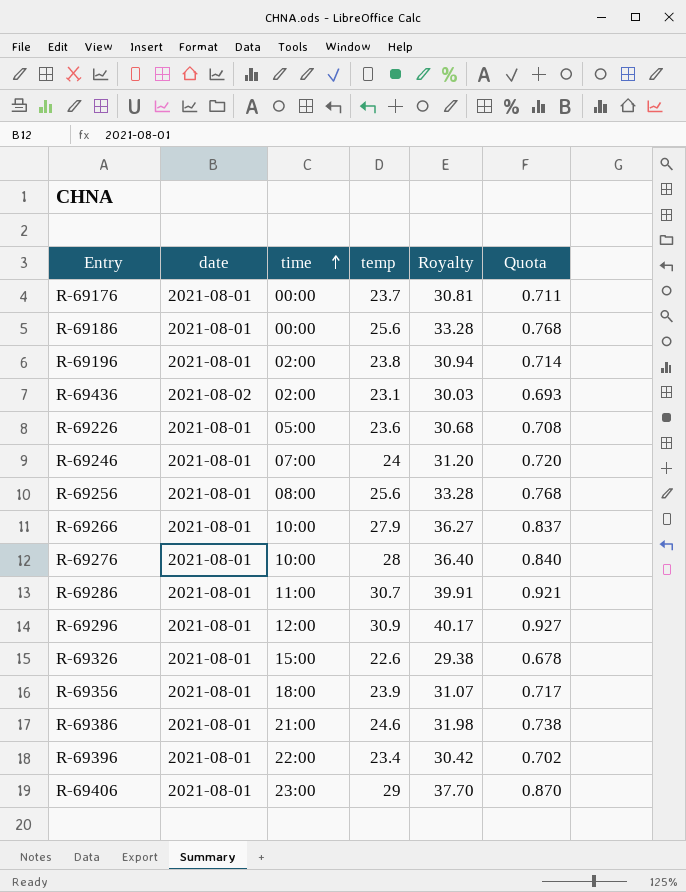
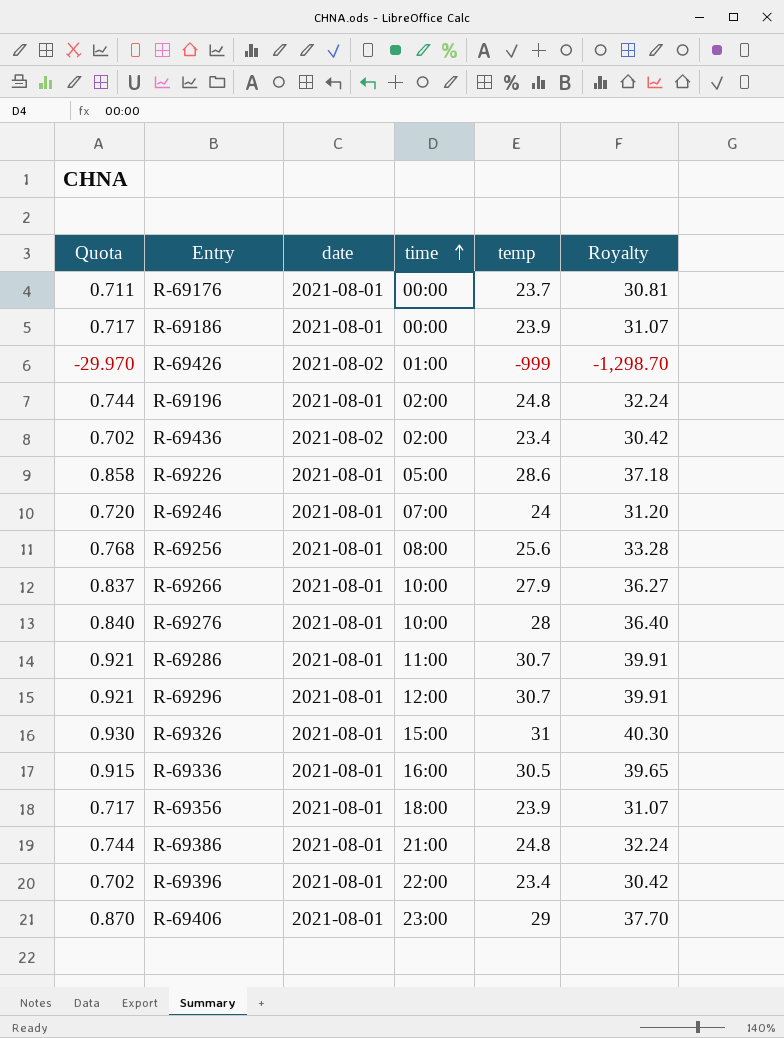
column Quota | position: 6 -> 1
R-69186 | Quota: 0.768 -> 0.717
R-69186 | temp: 25.6 -> 23.9
R-69186 | Royalty: 33.28 -> 31.07
row R-69426: none -> -29.970 | 2021-08-02 | 01:00 | -999 | -1,298.70
R-69196 | Quota: 0.714 -> 0.744
R-69196 | temp: 23.8 -> 24.8
R-69196 | Royalty: 30.94 -> 32.24
R-69436 | Quota: 0.693 -> 0.702
R-69436 | temp: 23.1 -> 23.4
R-69436 | Royalty: 30.03 -> 30.42
R-69226 | Quota: 0.708 -> 0.858
R-69226 | temp: 23.6 -> 28.6
R-69226 | Royalty: 30.68 -> 37.18
R-69296 | Quota: 0.927 -> 0.921
R-69296 | temp: 30.9 -> 30.7
R-69296 | Royalty: 40.17 -> 39.91
R-69326 | Quota: 0.678 -> 0.930
R-69326 | temp: 22.6 -> 31
R-69326 | Royalty: 29.38 -> 40.30
row R-69336: none -> 0.915 | 2021-08-01 | 16:00 | 30.5 | 39.65
R-69386 | Quota: 0.738 -> 0.744
R-69386 | temp: 24.6 -> 24.8
R-69386 | Royalty: 31.98 -> 32.24

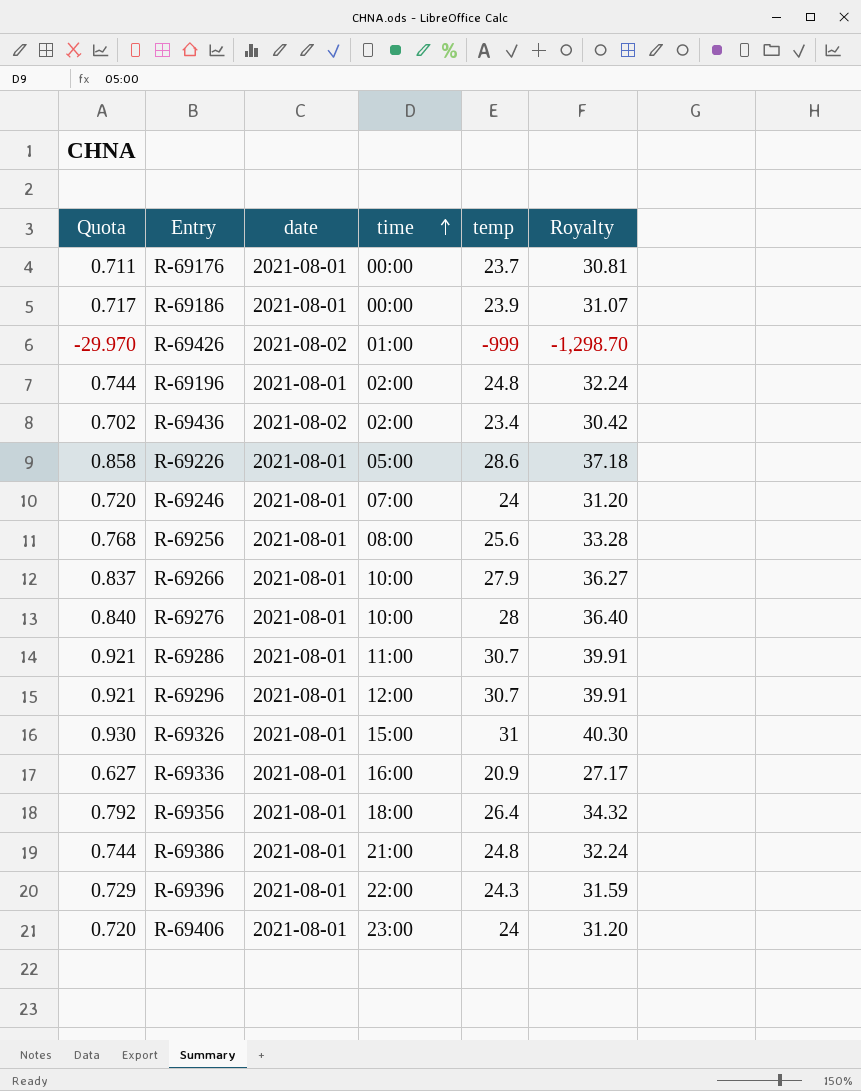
R-69336 | Quota: 0.915 -> 0.627
R-69336 | temp: 30.5 -> 20.9
R-69336 | Royalty: 39.65 -> 27.17
R-69356 | Quota: 0.717 -> 0.792
R-69356 | temp: 23.9 -> 26.4
R-69356 | Royalty: 31.07 -> 34.32
R-69396 | Quota: 0.702 -> 0.729
R-69396 | temp: 23.4 -> 24.3
R-69396 | Royalty: 30.42 -> 31.59
R-69406 | Quota: 0.870 -> 0.720
R-69406 | temp: 29 -> 24
R-69406 | Royalty: 37.70 -> 31.20

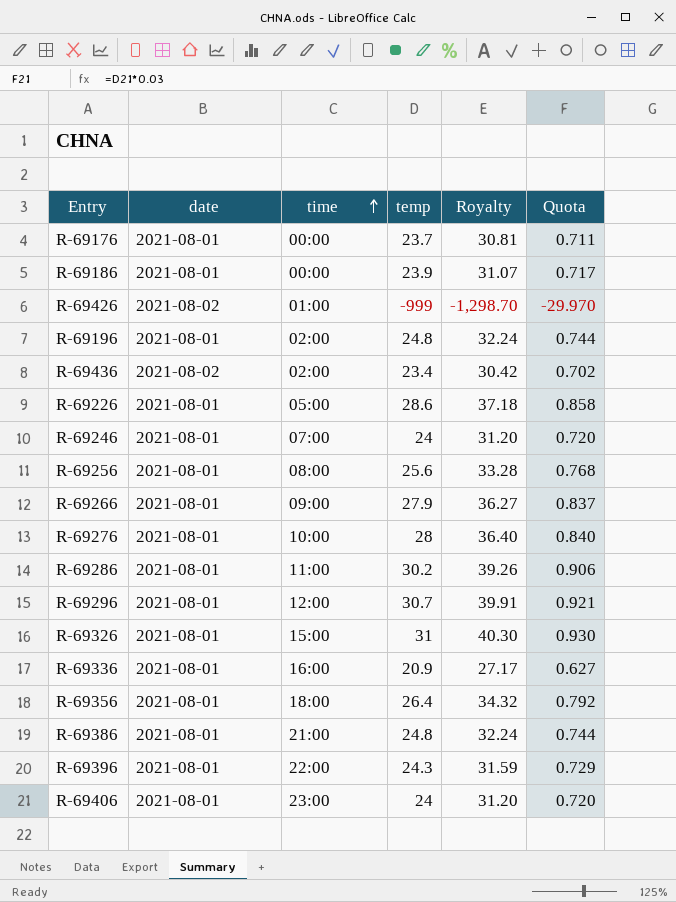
column Quota | position: 1 -> 6
R-69266 | time: 10:00 -> 09:00
R-69286 | temp: 30.7 -> 30.2
R-69286 | Royalty: 39.91 -> 39.26
R-69286 | Quota: 0.921 -> 0.906

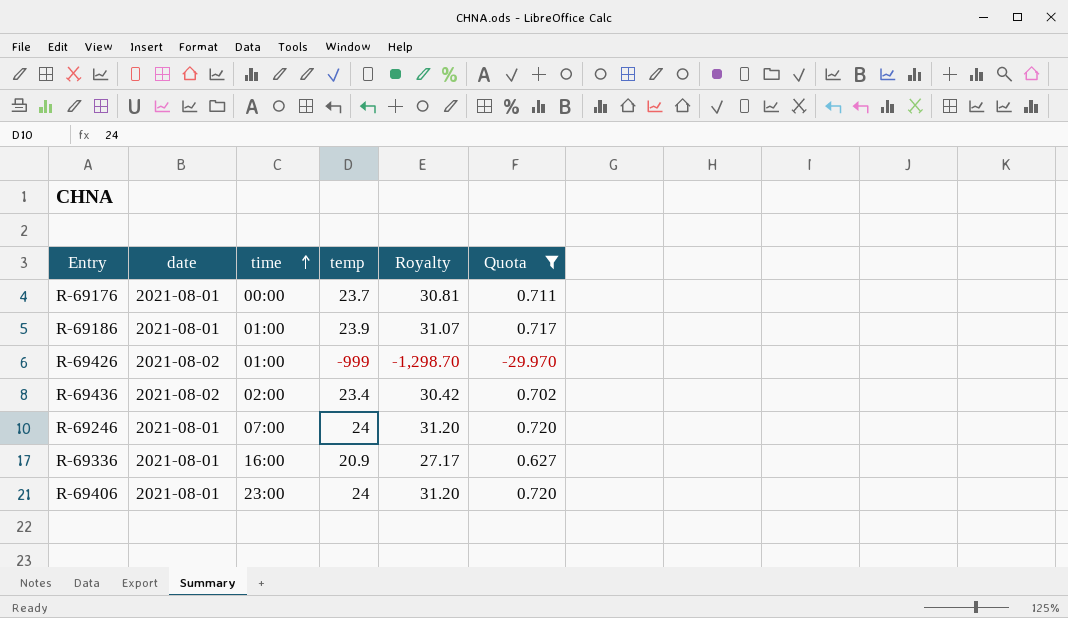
filter: none -> Quota <= 0.720
R-69186 | time: 00:00 -> 01:00

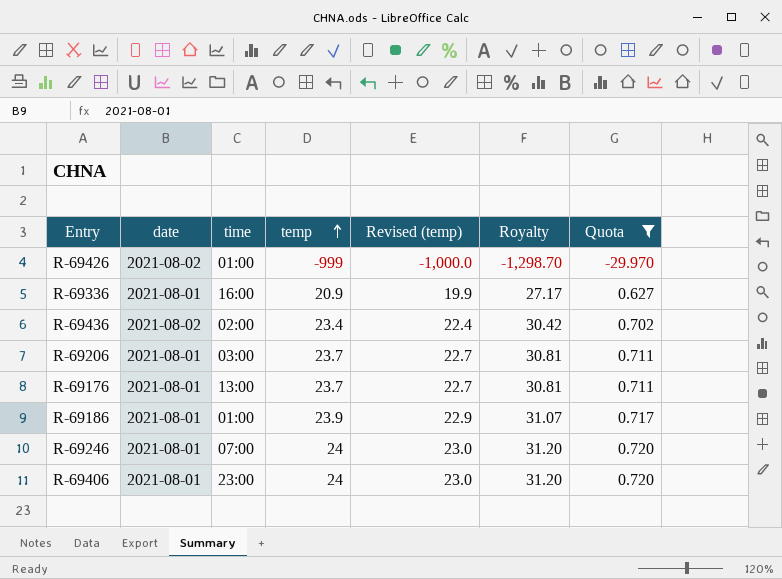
row order: time ascending -> temp ascending
column Revised (temp) | formula: none -> [temp] - 1
row R-69206: none -> 2021-08-01 | 03:00 | 23.7 | 22.7 | 30.81 | 0.711
R-69176 | time: 00:00 -> 13:00

